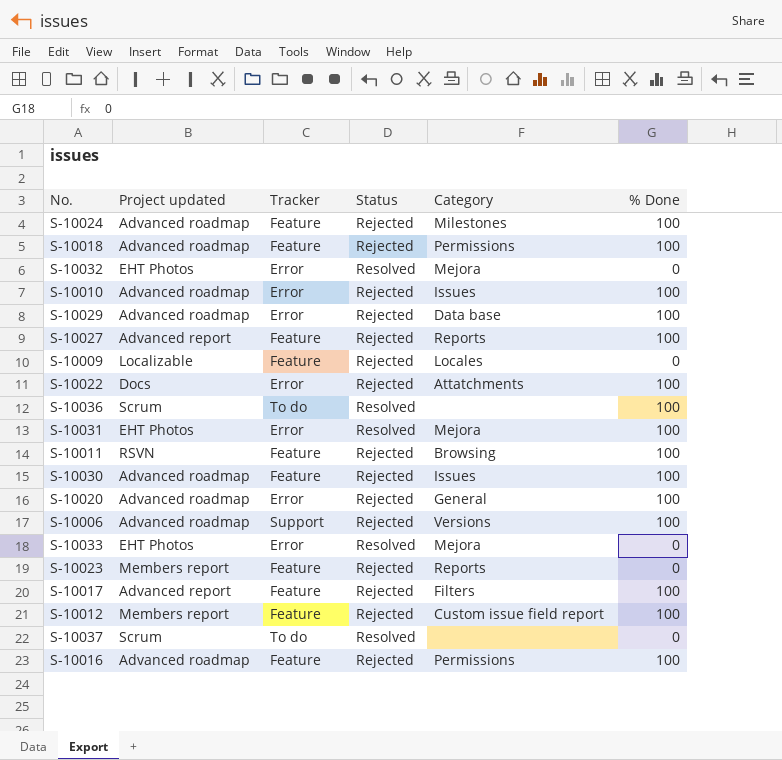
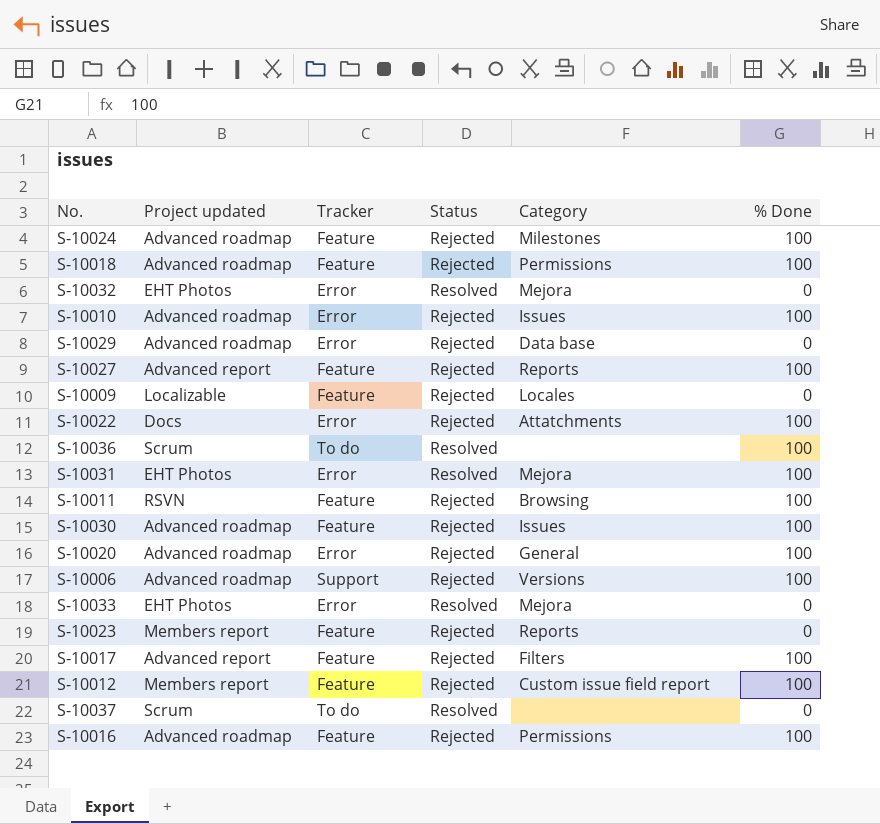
S-10029 | % Done: 100 -> 0

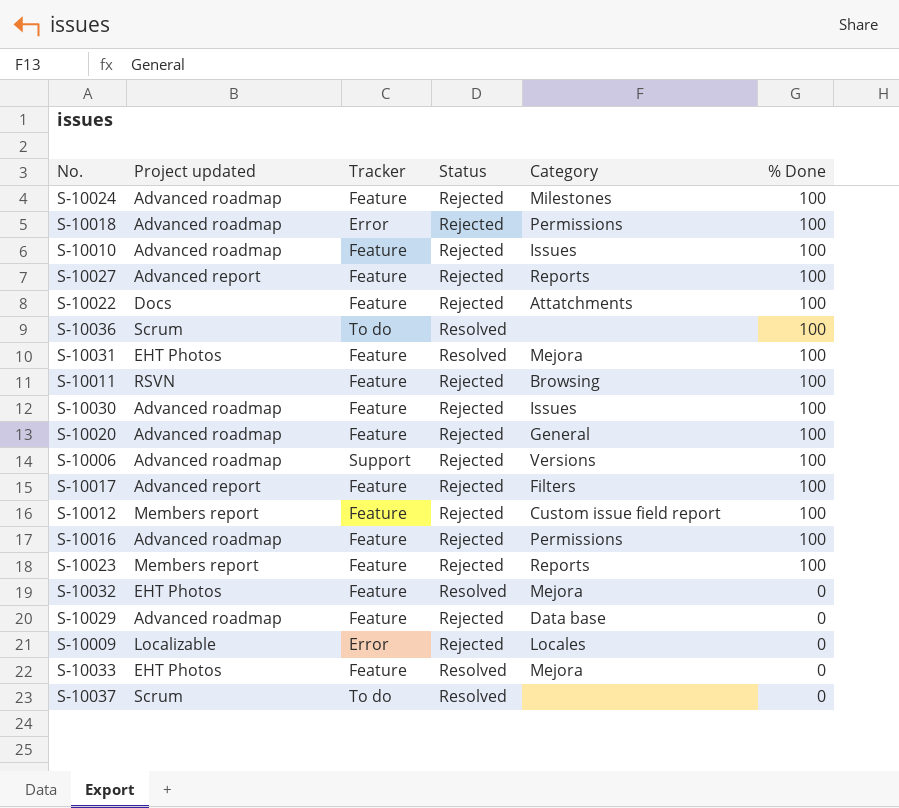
row order: none -> % Done descending
S-10018 | Tracker: Feature -> Error
S-10010 | Tracker: Error -> Feature
S-10022 | Tracker: Error -> Feature
S-10031 | Tracker: Error -> Feature
S-10020 | Tracker: Error -> Feature
S-10023 | % Done: 0 -> 100
S-10032 | Tracker: Error -> Feature
S-10029 | Tracker: Error -> Feature
S-10009 | Tracker: Feature -> Error
S-10033 | Tracker: Error -> Feature

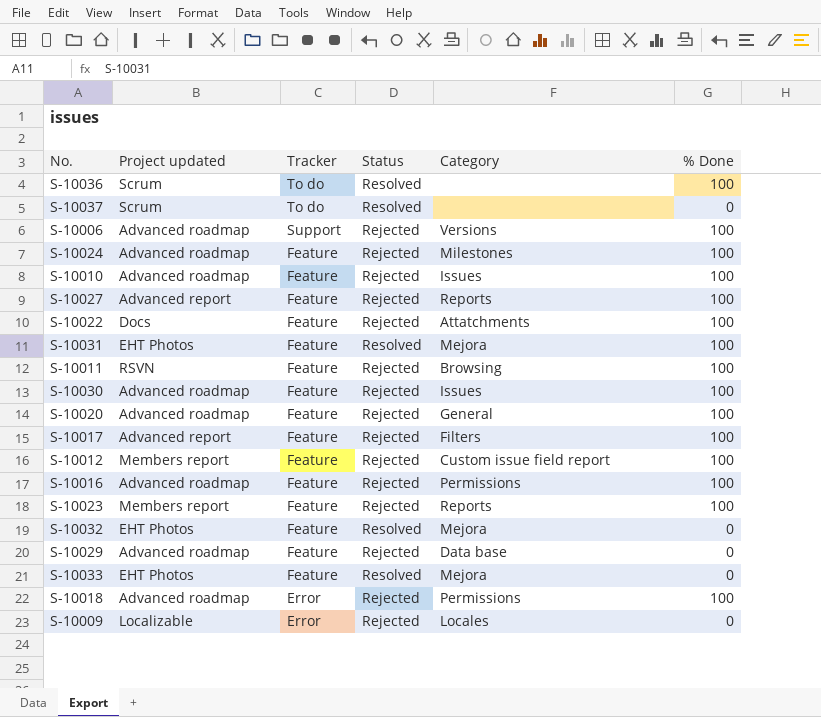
row order: % Done descending -> Tracker descending

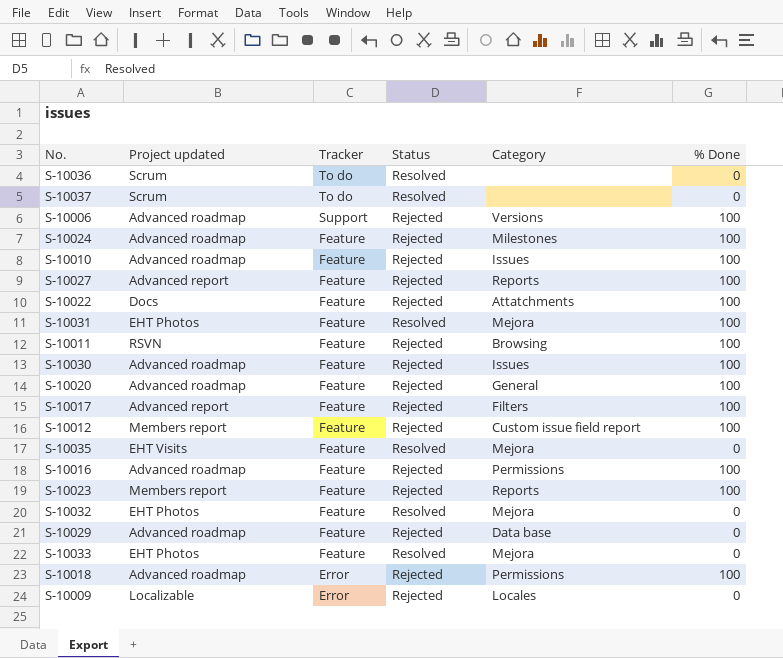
S-10036 | % Done: 100 -> 0
row S-10035: none -> EHT Visits | Feature | Resolved | Mejora | 0

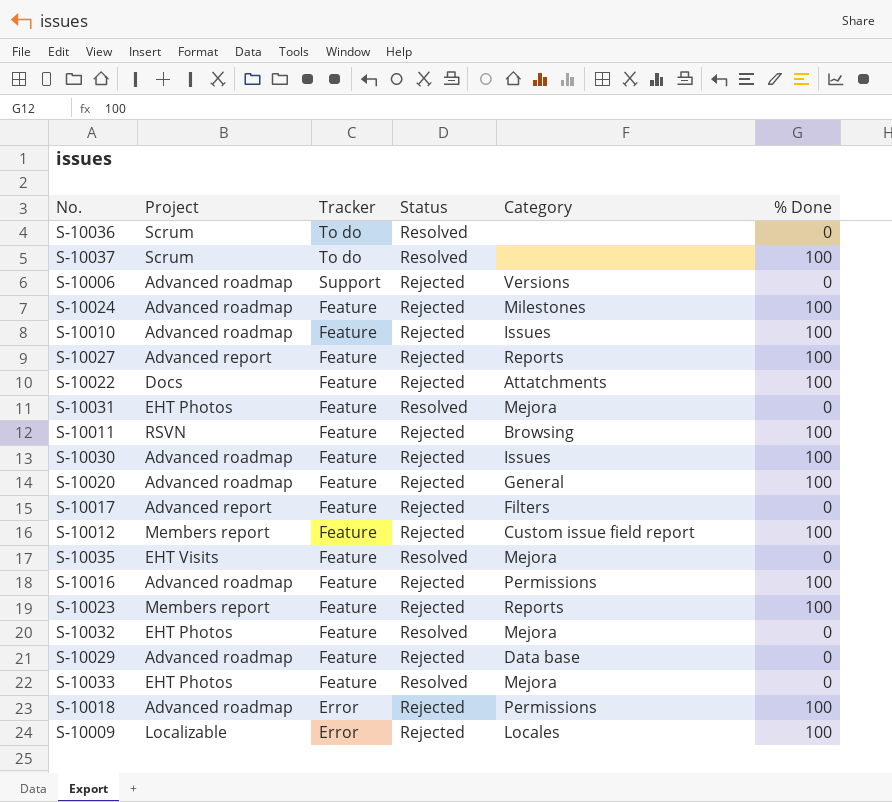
column name: Project updated -> Project
S-10037 | % Done: 0 -> 100
S-10006 | % Done: 100 -> 0
S-10031 | % Done: 100 -> 0
S-10017 | % Done: 100 -> 0
S-10009 | % Done: 0 -> 100

